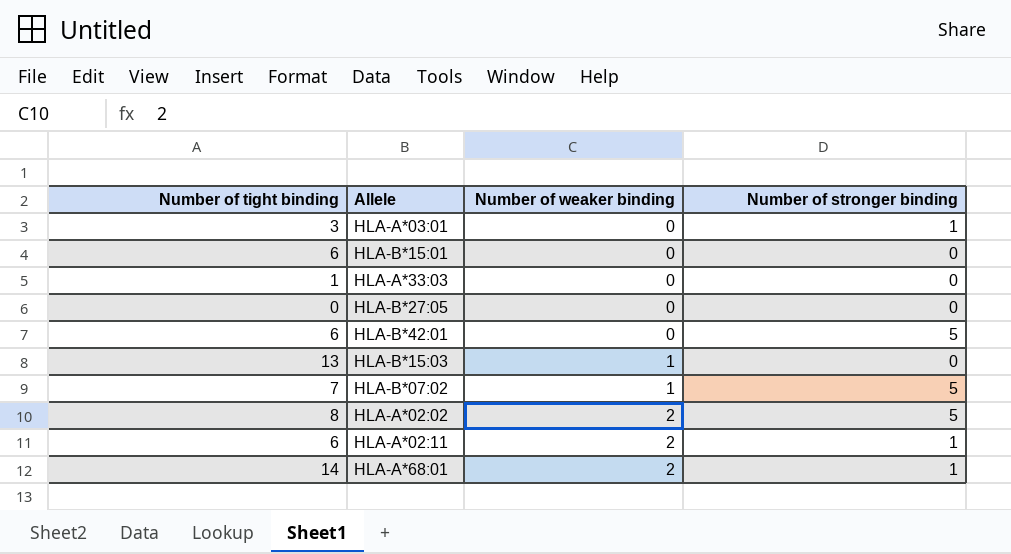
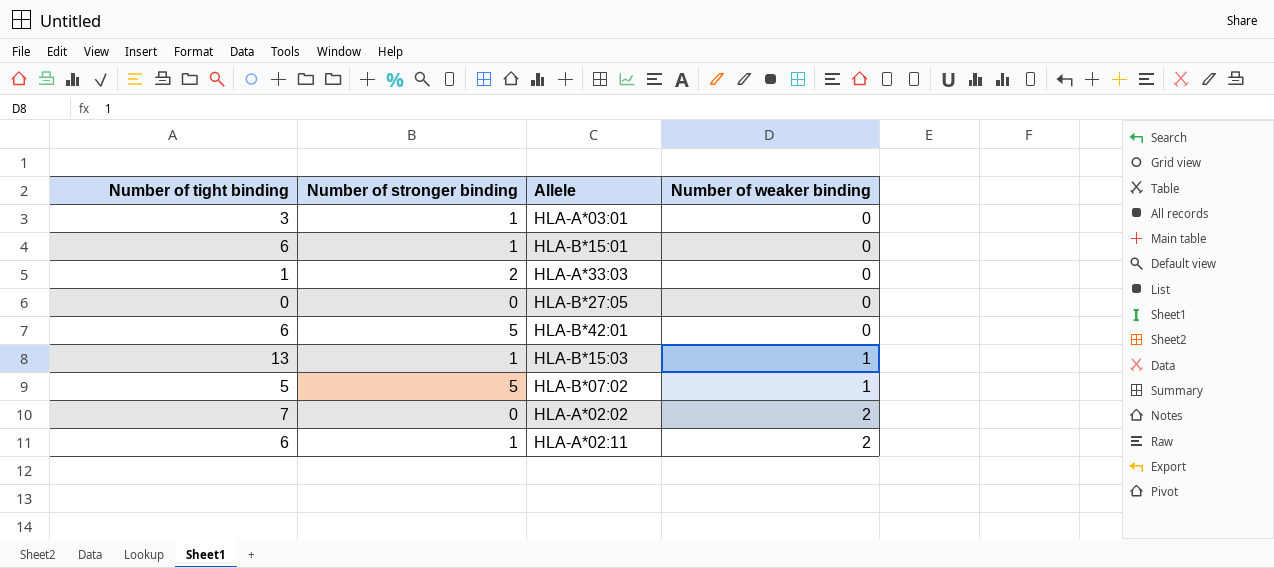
column Number of stronger binding | position: 4 -> 2
row HLA-A*68:01: 14 | 2 | 1 -> none
HLA-B*15:01 | Number of stronger binding: 0 -> 1
HLA-A*33:03 | Number of stronger binding: 0 -> 2
HLA-B*15:03 | Number of stronger binding: 0 -> 1
HLA-B*07:02 | Number of tight binding: 7 -> 5
HLA-A*02:02 | Number of tight binding: 8 -> 7
HLA-A*02:02 | Number of stronger binding: 5 -> 0

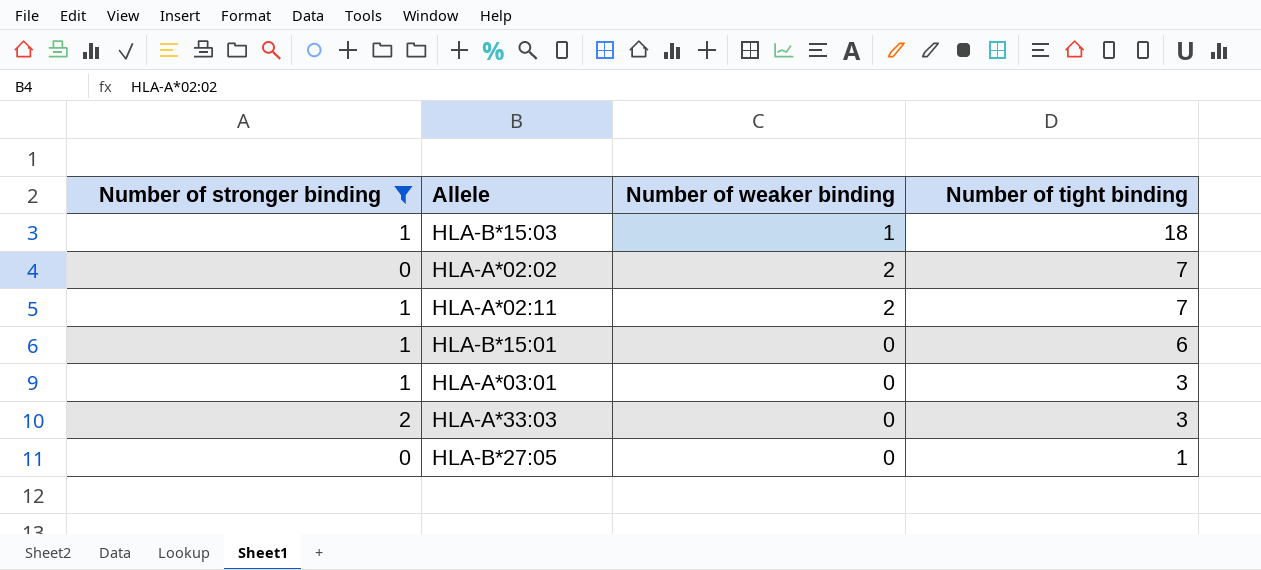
filter: none -> Number of stronger binding != 5
row order: Number of weaker binding ascending -> Number of tight binding descending
column Number of tight binding | position: 1 -> 4
HLA-B*15:03 | Number of tight binding: 13 -> 18
HLA-A*02:11 | Number of tight binding: 6 -> 7
HLA-A*33:03 | Number of tight binding: 1 -> 3
HLA-B*27:05 | Number of tight binding: 0 -> 1

